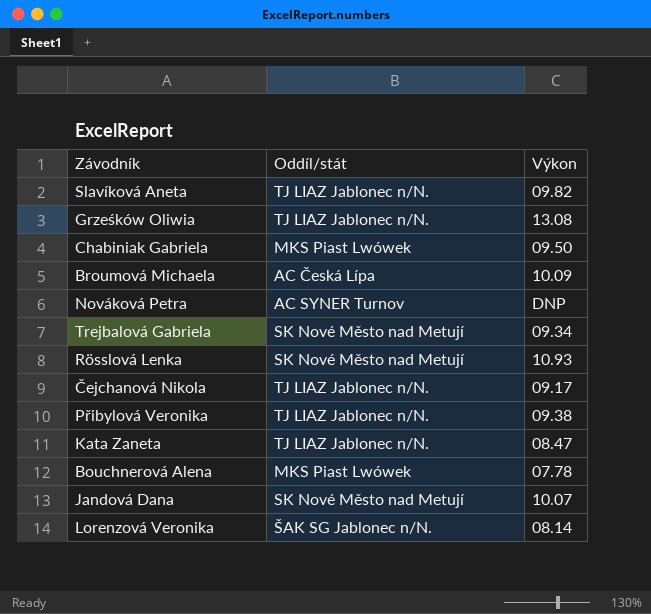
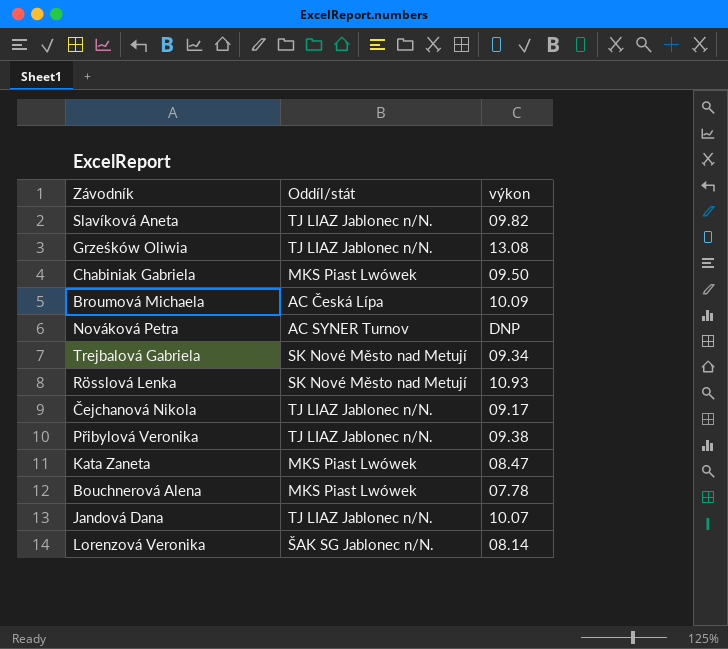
column name: Výkon -> výkon
Kata Zaneta | Oddíl/stát: TJ LIAZ Jablonec n/N. -> MKS Piast Lwówek
Jandová Dana | Oddíl/stát: SK Nové Město nad Metují -> TJ LIAZ Jablonec n/N.

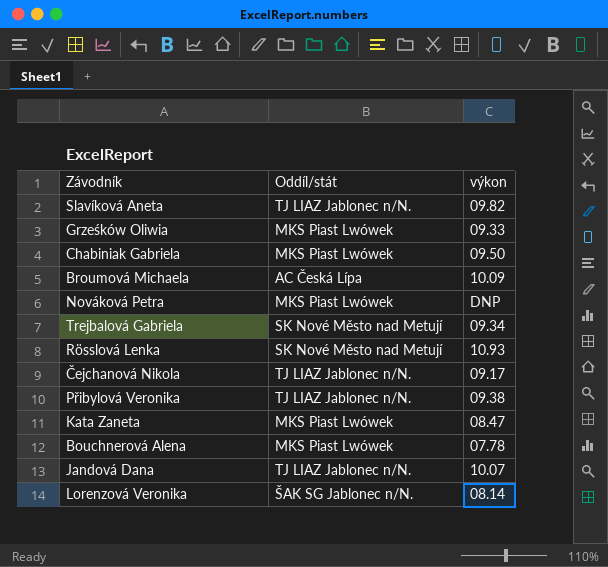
Grześków Oliwia | Oddíl/stát: TJ LIAZ Jablonec n/N. -> MKS Piast Lwówek
Grześków Oliwia | výkon: 13.08 -> 09.33
Nováková Petra | Oddíl/stát: AC SYNER Turnov -> MKS Piast Lwówek

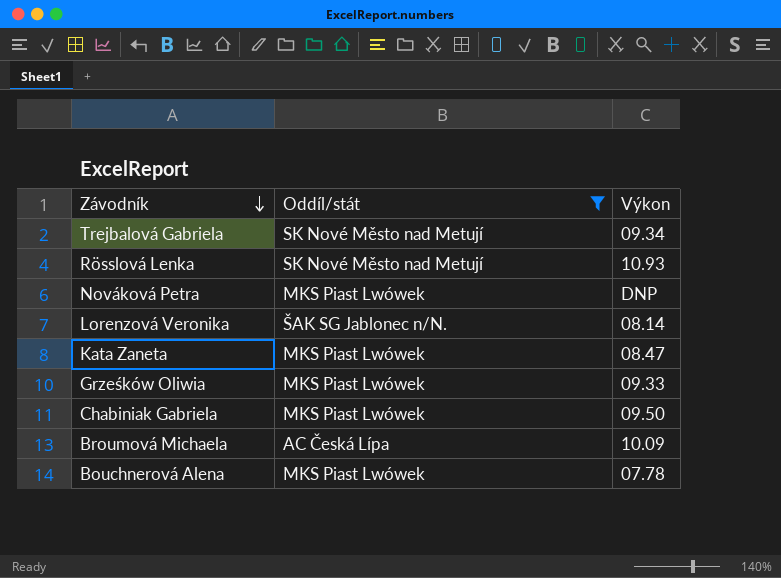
filter: none -> Oddíl/stát != TJ LIAZ Jablonec n/N.
row order: none -> Závodník descending
column name: výkon -> Výkon

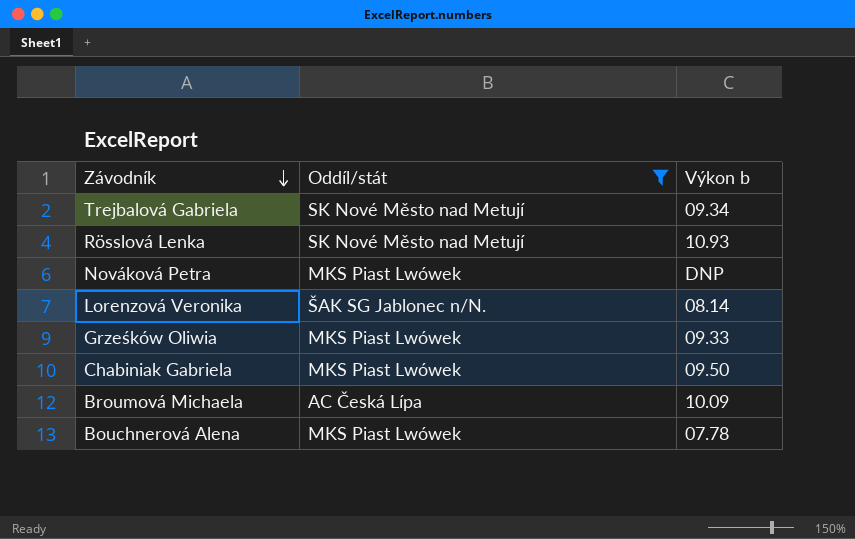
column name: Výkon -> Výkon b
row Kata Zaneta: MKS Piast Lwówek | 08.47 -> none

